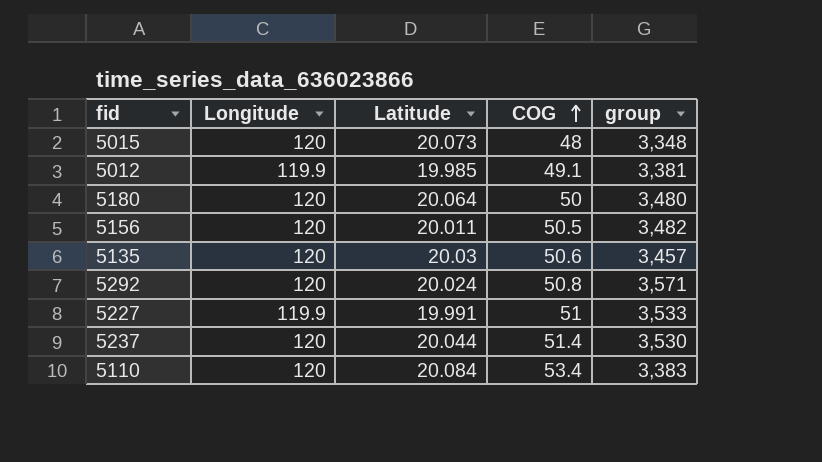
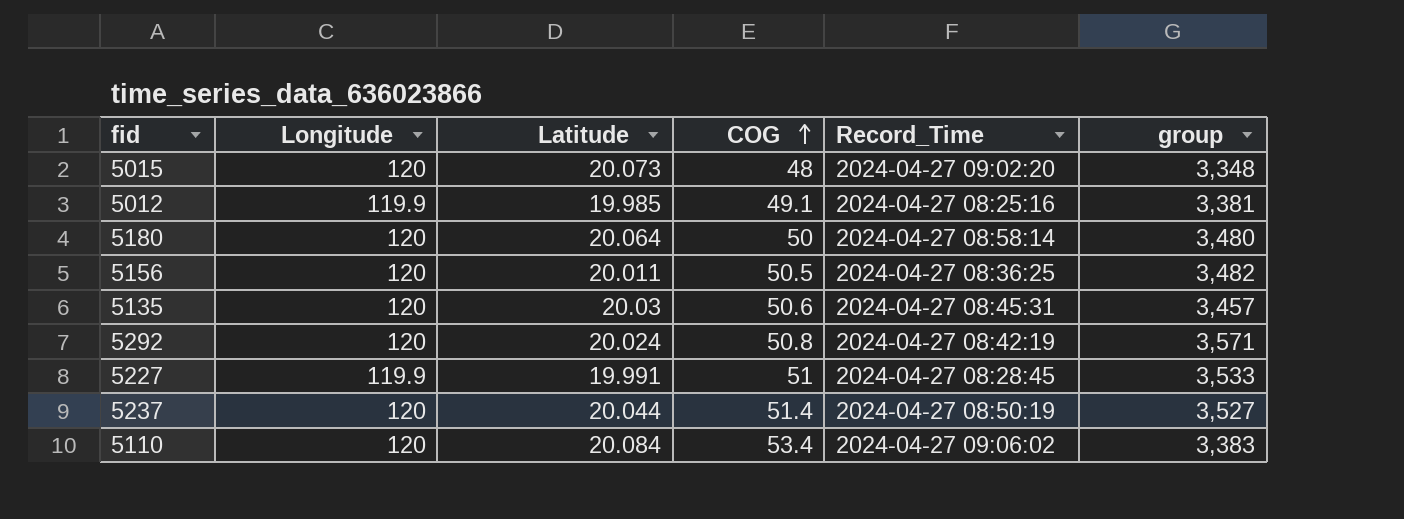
column Record_Time | position: none -> 5
5237 | group: 3,530 -> 3,527

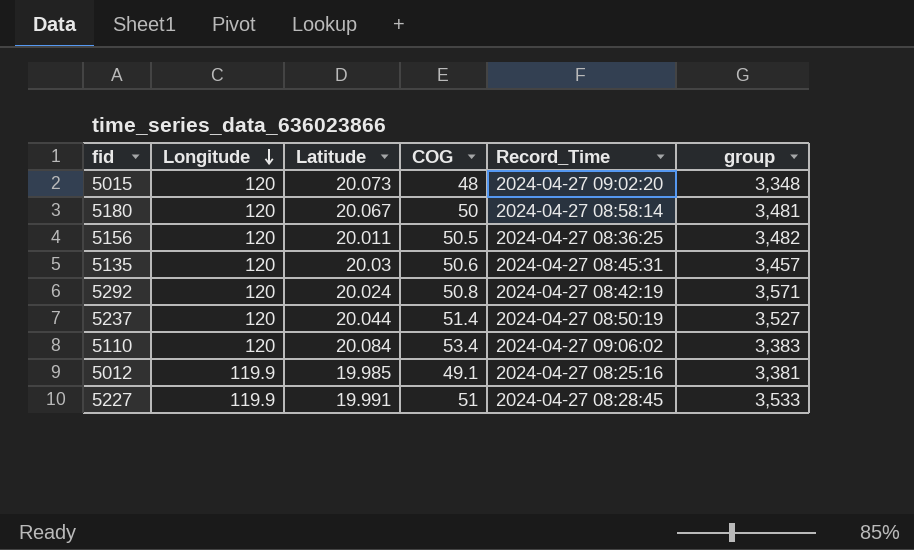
row order: COG ascending -> Longitude descending
5180 | Latitude: 20.064 -> 20.067
5180 | group: 3,480 -> 3,481

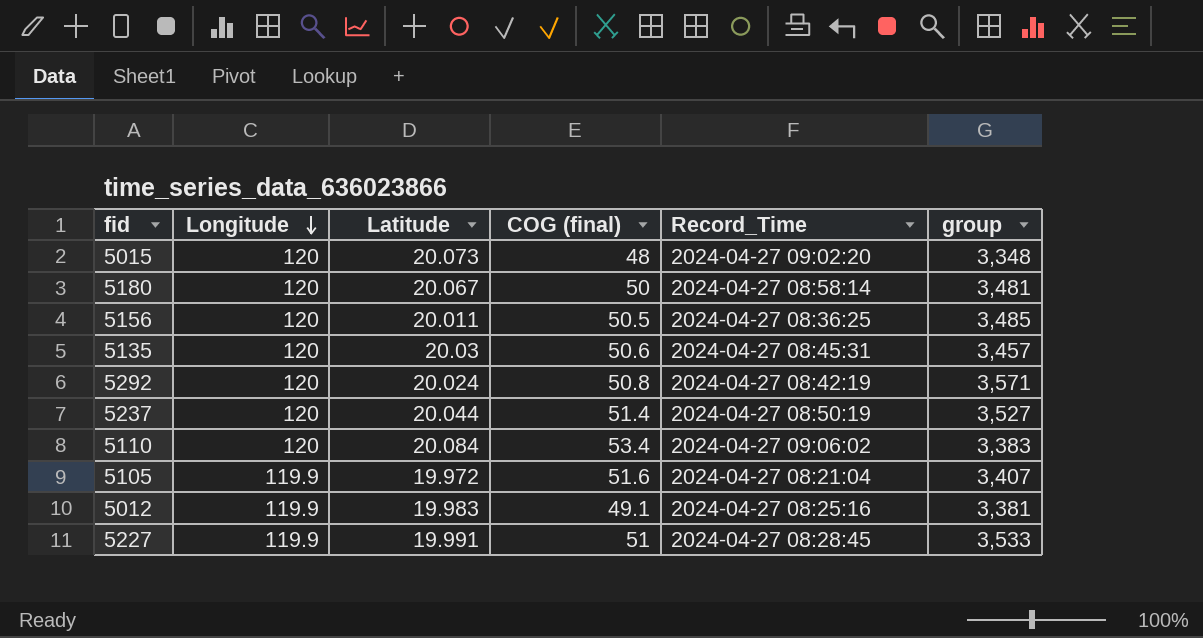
column name: COG -> COG (final)
5156 | group: 3,482 -> 3,485
row 5105: none -> 119.9 | 19.972 | 51.6 | 2024-04-27 08:21:04 | 3,407
5012 | Latitude: 19.985 -> 19.983

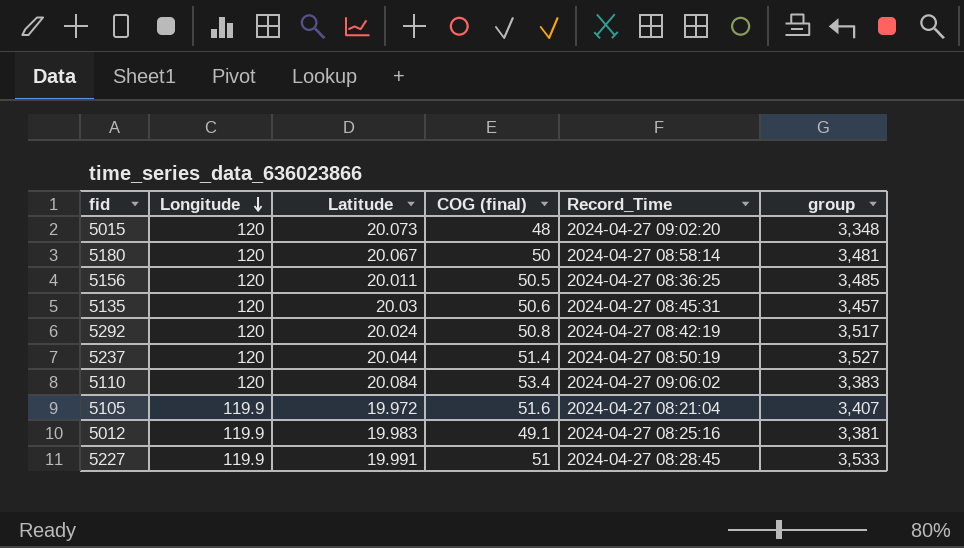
5292 | group: 3,571 -> 3,517

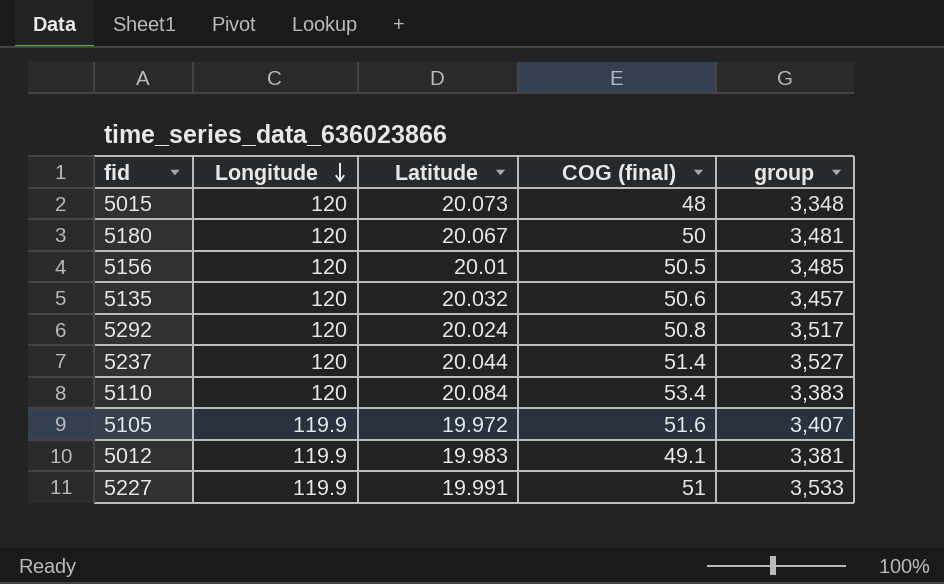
column Record_Time | position: 5 -> none
5156 | Latitude: 20.011 -> 20.01
5135 | Latitude: 20.03 -> 20.032

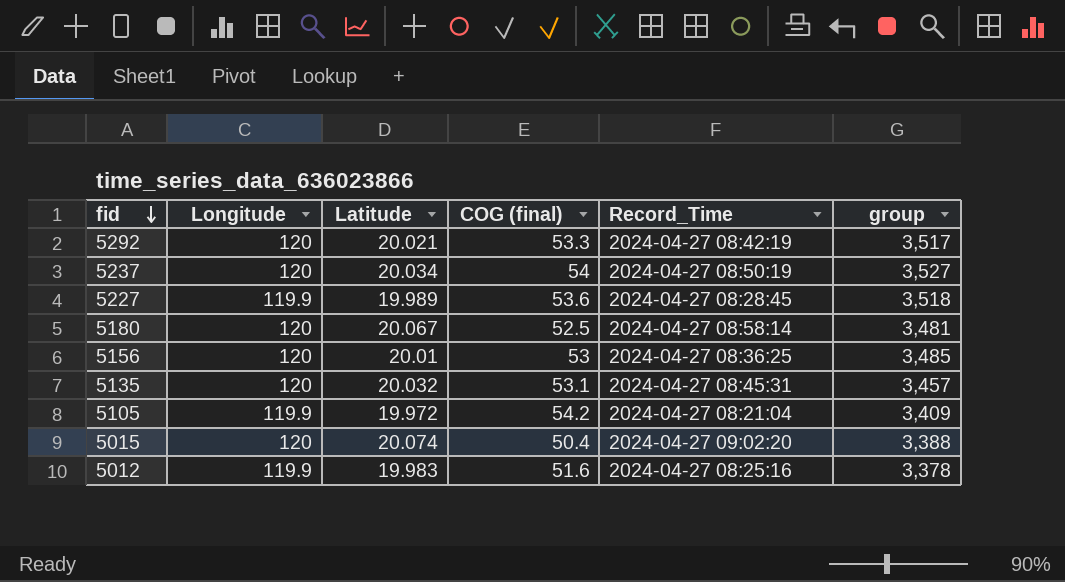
row order: Longitude descending -> fid descending
column Record_Time | position: none -> 5
row 5110: 120 | 20.084 | 53.4 | 3,383 -> none
5292 | Latitude: 20.024 -> 20.021
5292 | COG (final): 50.8 -> 53.3
5237 | Latitude: 20.044 -> 20.034
5237 | COG (final): 51.4 -> 54
5227 | Latitude: 19.991 -> 19.989
5227 | COG (final): 51 -> 53.6
5227 | group: 3,533 -> 3,518
5180 | COG (final): 50 -> 52.5
5156 | COG (final): 50.5 -> 53
5135 | COG (final): 50.6 -> 53.1
5105 | COG (final): 51.6 -> 54.2
5105 | group: 3,407 -> 3,409
5015 | Latitude: 20.073 -> 20.074
5015 | COG (final): 48 -> 50.4
5015 | group: 3,348 -> 3,388
5012 | COG (final): 49.1 -> 51.6
5012 | group: 3,381 -> 3,378

